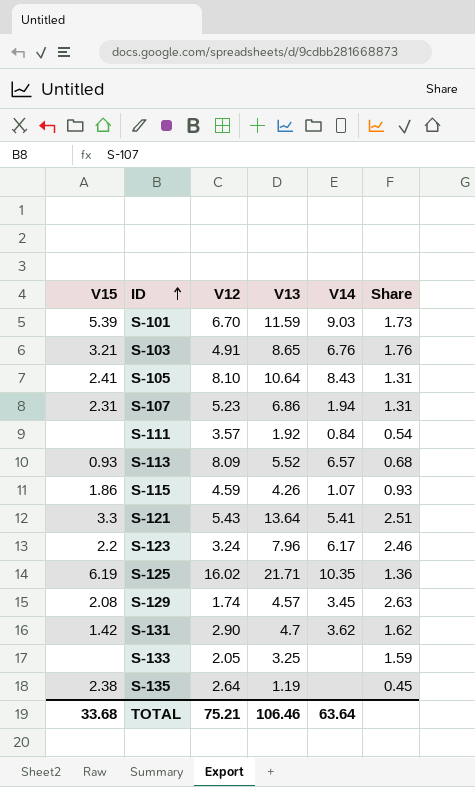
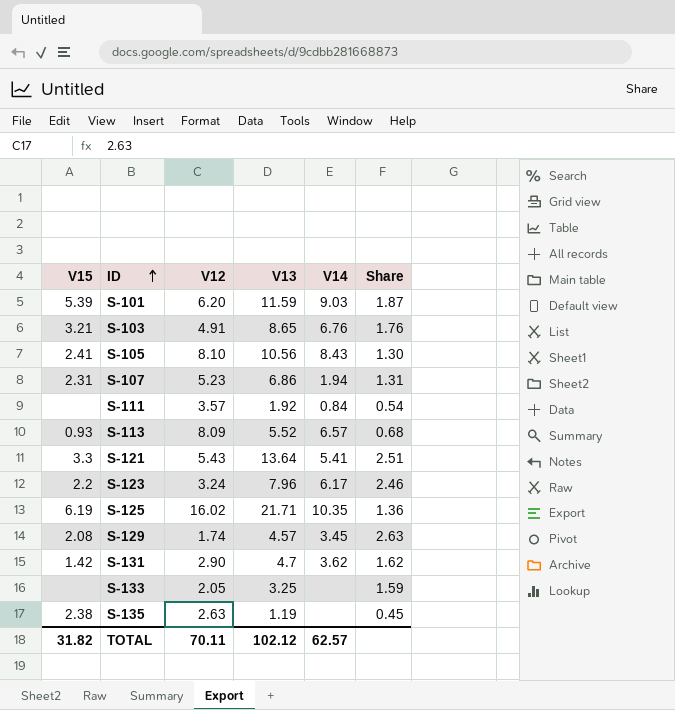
row S-115: 1.86 | 4.59 | 4.26 | 1.07 | 0.93 -> none
S-101 | V12: 6.70 -> 6.20
S-101 | Share: 1.73 -> 1.87
S-105 | V13: 10.64 -> 10.56
S-105 | Share: 1.31 -> 1.30
S-135 | V12: 2.64 -> 2.63
TOTAL | V15: 33.68 -> 31.82
TOTAL | V12: 75.21 -> 70.11
TOTAL | V13: 106.46 -> 102.12
TOTAL | V14: 63.64 -> 62.57

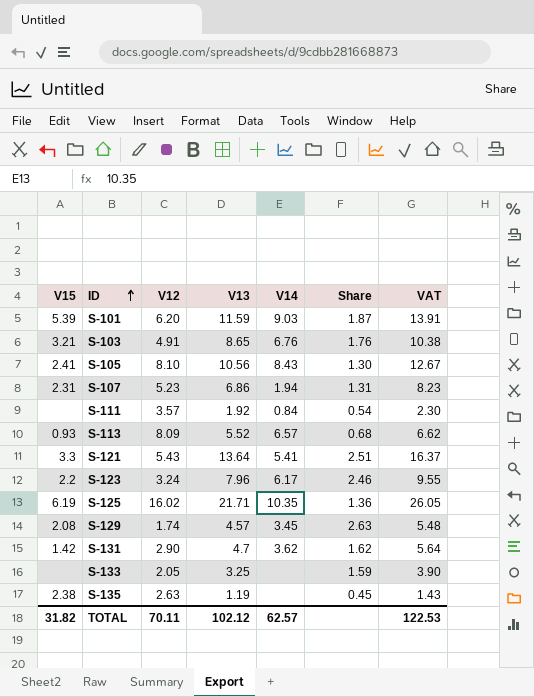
column VAT | formula: none -> [V13] * 1.2

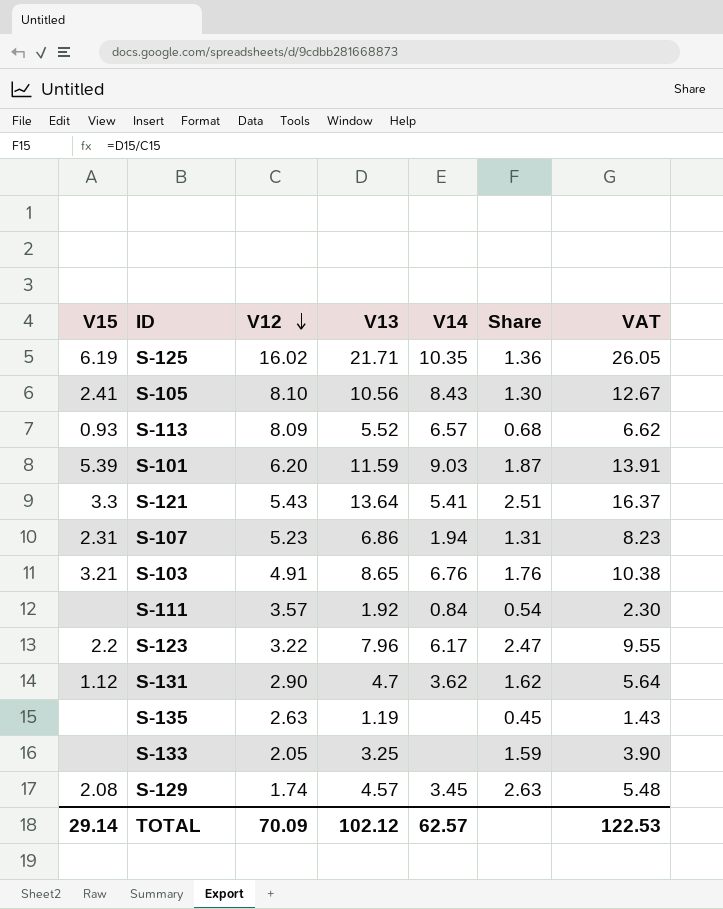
row order: ID ascending -> V12 descending
S-123 | V12: 3.24 -> 3.22
S-123 | Share: 2.46 -> 2.47
S-131 | V15: 1.42 -> 1.12
S-135 | V15: 2.38 -> none
TOTAL | V15: 31.82 -> 29.14
TOTAL | V12: 70.11 -> 70.09

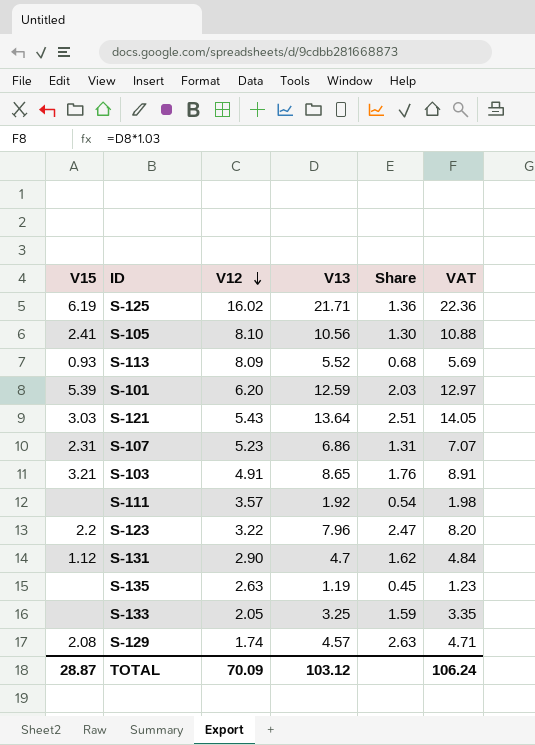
column V14 | position: 5 -> none
column VAT | formula: [V13] * 1.2 -> [V13] * 1.03
S-101 | V13: 11.59 -> 12.59
S-101 | Share: 1.87 -> 2.03
S-121 | V15: 3.3 -> 3.03
TOTAL | V15: 29.14 -> 28.87
TOTAL | V13: 102.12 -> 103.12
TOTAL | VAT: 122.53 -> 106.24

